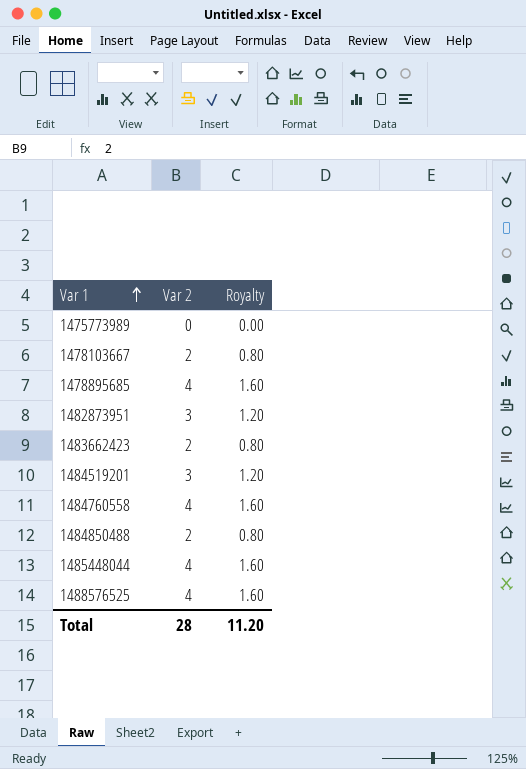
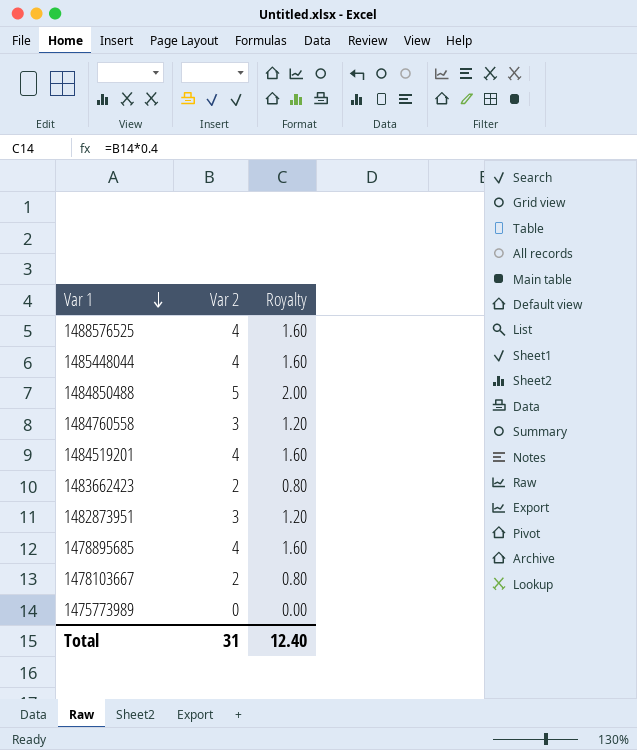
row order: Var 1 ascending -> Var 1 descending
1484850488 | Var 2: 2 -> 5
1484850488 | Royalty: 0.80 -> 2.00
1484760558 | Var 2: 4 -> 3
1484760558 | Royalty: 1.60 -> 1.20
1484519201 | Var 2: 3 -> 4
1484519201 | Royalty: 1.20 -> 1.60
Total | Var 2: 28 -> 31
Total | Royalty: 11.20 -> 12.40

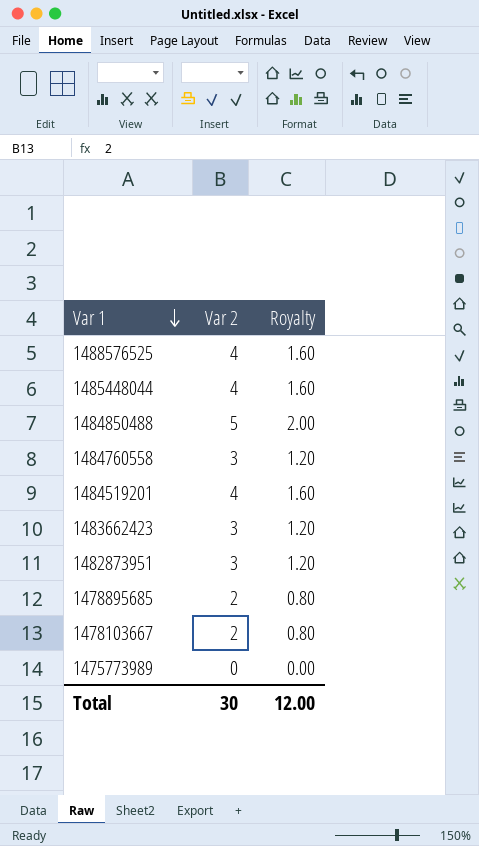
1483662423 | Var 2: 2 -> 3
1483662423 | Royalty: 0.80 -> 1.20
1478895685 | Var 2: 4 -> 2
1478895685 | Royalty: 1.60 -> 0.80
Total | Var 2: 31 -> 30
Total | Royalty: 12.40 -> 12.00

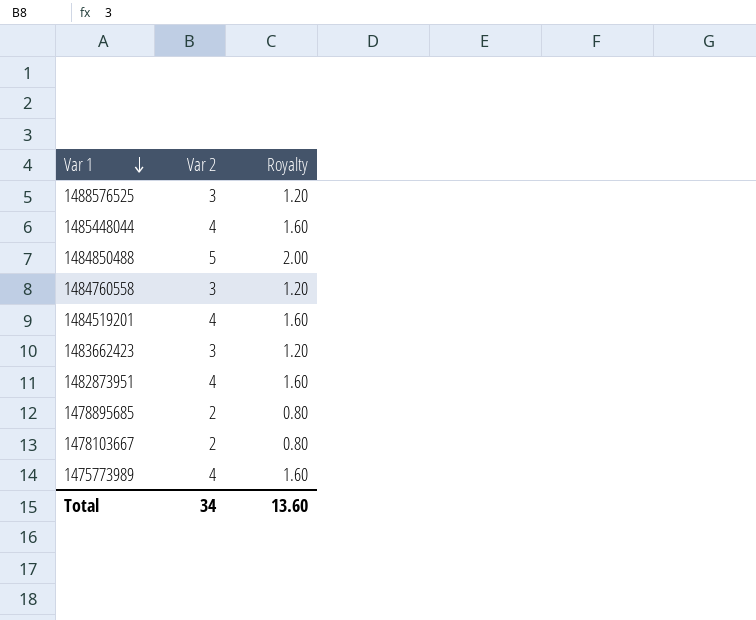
1488576525 | Var 2: 4 -> 3
1488576525 | Royalty: 1.60 -> 1.20
1482873951 | Var 2: 3 -> 4
1482873951 | Royalty: 1.20 -> 1.60
1475773989 | Var 2: 0 -> 4
1475773989 | Royalty: 0.00 -> 1.60
Total | Var 2: 30 -> 34
Total | Royalty: 12.00 -> 13.60

